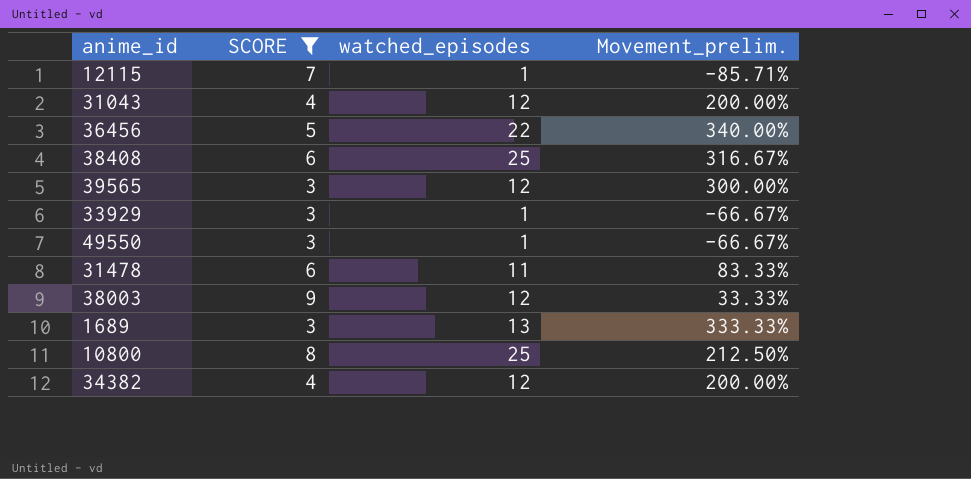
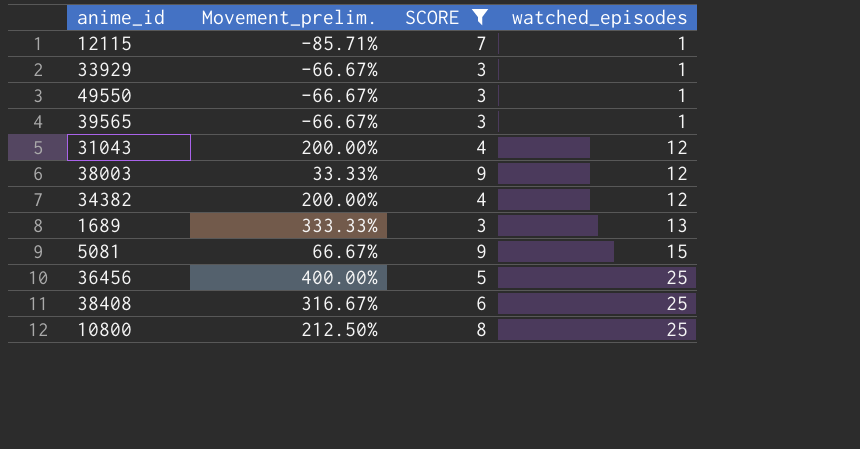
row order: none -> watched_episodes ascending
column Movement_prelim. | position: 4 -> 2
row 31478: 6 | 11 | 83.33% -> none
39565 | Movement_prelim.: 300.00% -> -66.67%
39565 | watched_episodes: 12 -> 1
row 5081: none -> 66.67% | 9 | 15
36456 | Movement_prelim.: 340.00% -> 400.00%
36456 | watched_episodes: 22 -> 25

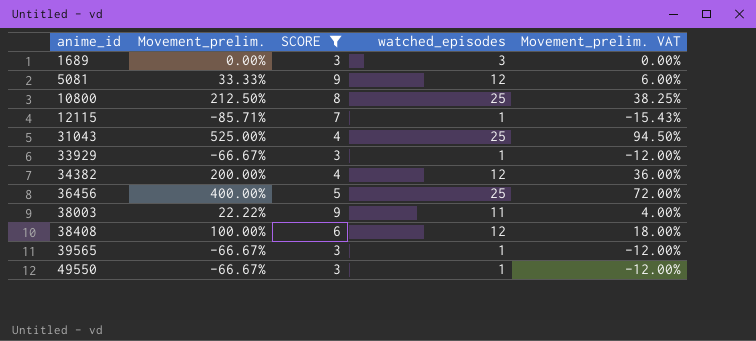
row order: watched_episodes ascending -> anime_id ascending
column Movement_prelim. VAT | formula: none -> [Movement_prelim.] * 0.18
1689 | Movement_prelim.: 333.33% -> 0.00%
1689 | watched_episodes: 13 -> 3
5081 | Movement_prelim.: 66.67% -> 33.33%
5081 | watched_episodes: 15 -> 12
31043 | Movement_prelim.: 200.00% -> 525.00%
31043 | watched_episodes: 12 -> 25
38003 | Movement_prelim.: 33.33% -> 22.22%
38003 | watched_episodes: 12 -> 11
38408 | Movement_prelim.: 316.67% -> 100.00%
38408 | watched_episodes: 25 -> 12

